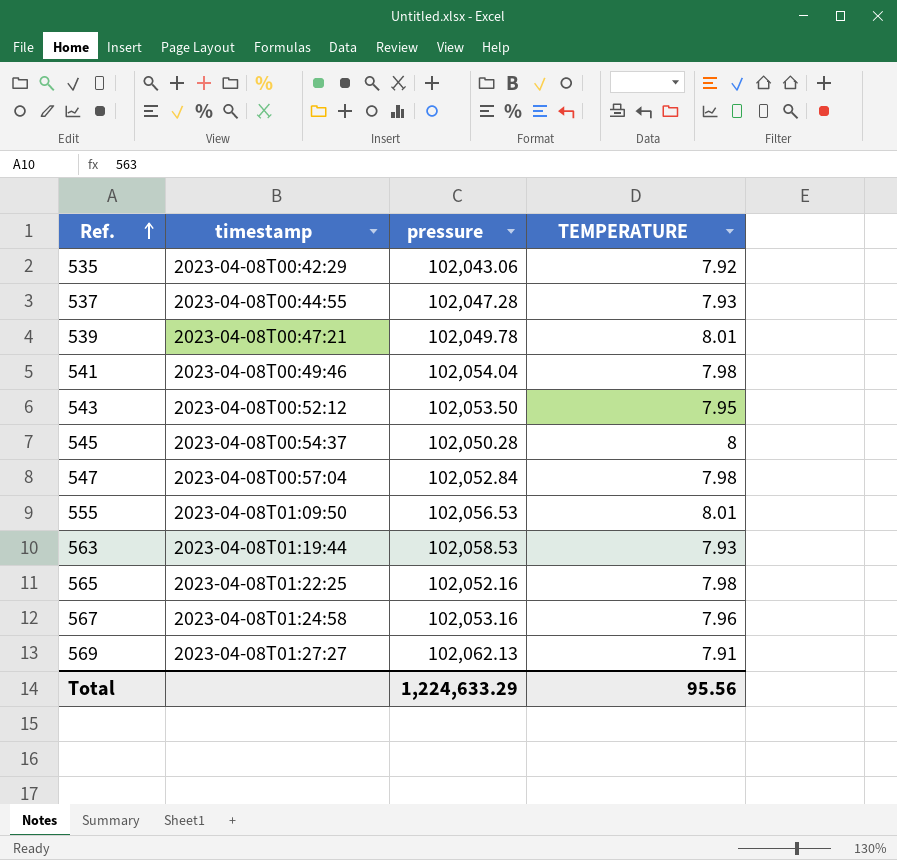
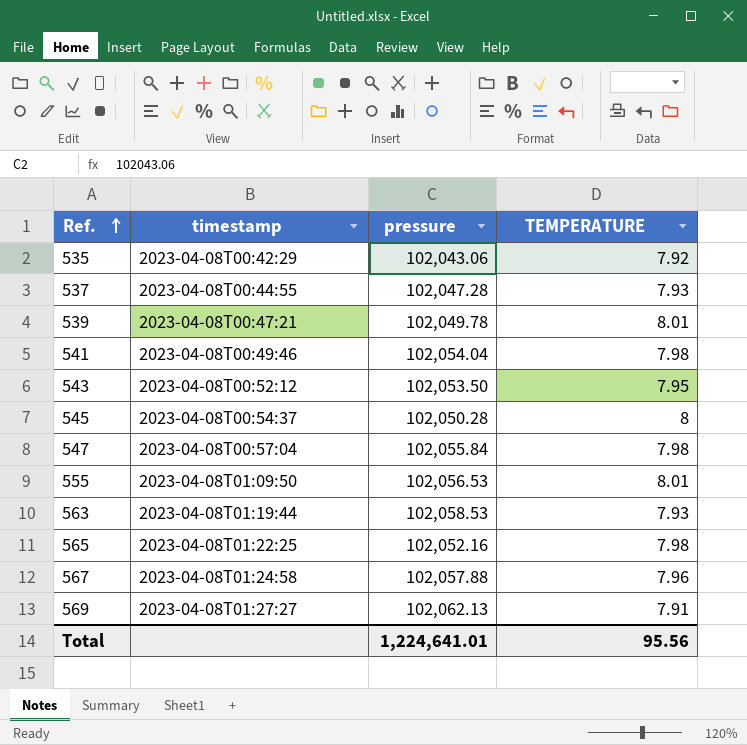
547 | pressure: 102,052.84 -> 102,055.84
567 | pressure: 102,053.16 -> 102,057.88
Total | pressure: 1,224,633.29 -> 1,224,641.01

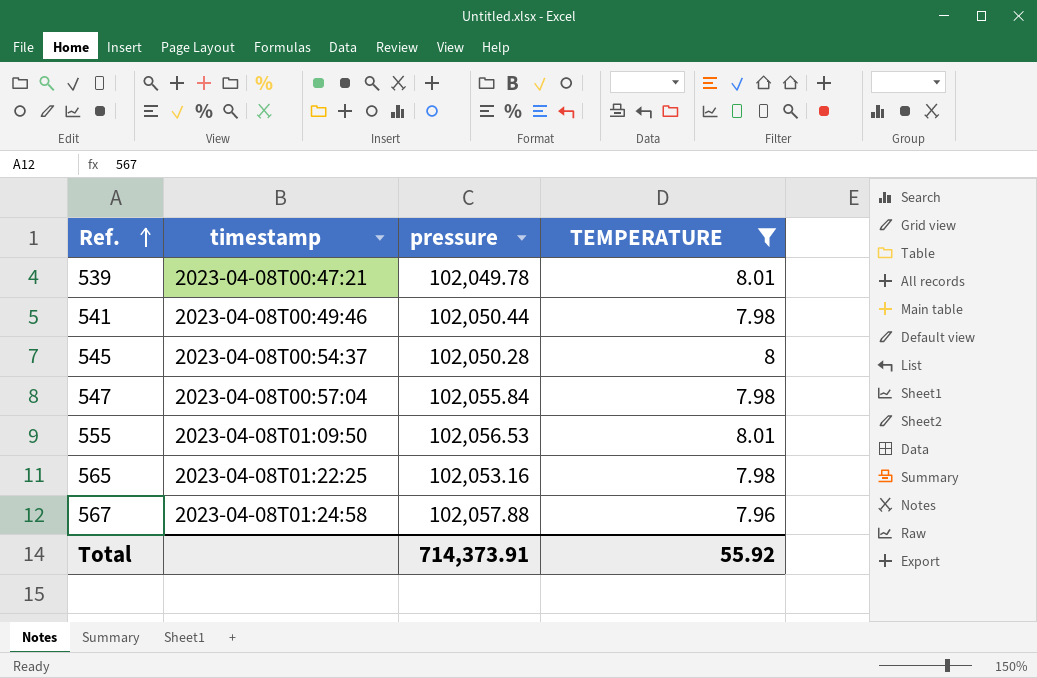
filter: none -> TEMPERATURE >= 7.96
541 | pressure: 102,054.04 -> 102,050.44
565 | pressure: 102,052.16 -> 102,053.16
Total | pressure: 1,224,641.01 -> 714,373.91
Total | TEMPERATURE: 95.56 -> 55.92

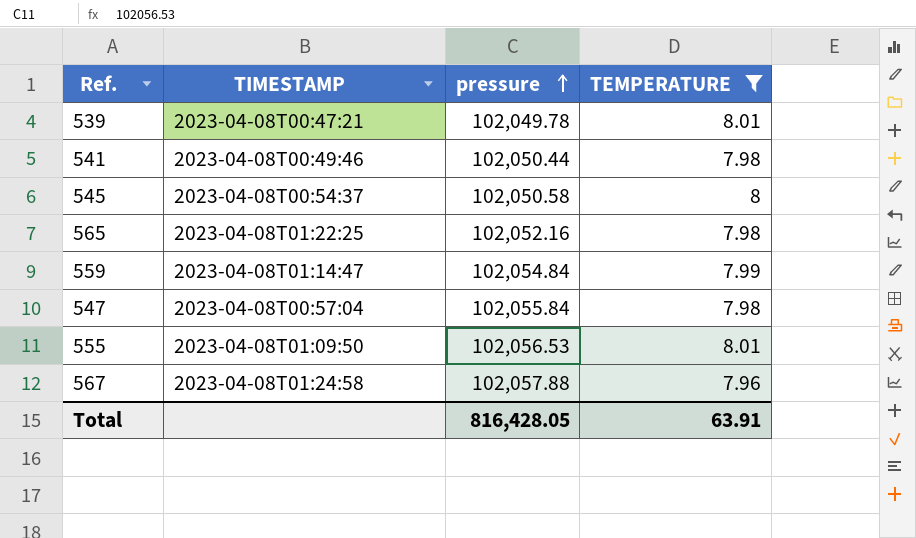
row order: Ref. ascending -> pressure ascending
column name: timestamp -> TIMESTAMP
545 | pressure: 102,050.28 -> 102,050.58
565 | pressure: 102,053.16 -> 102,052.16
row 559: none -> 2023-04-08T01:14:47 | 102,054.84 | 7.99
Total | pressure: 714,373.91 -> 816,428.05
Total | TEMPERATURE: 55.92 -> 63.91

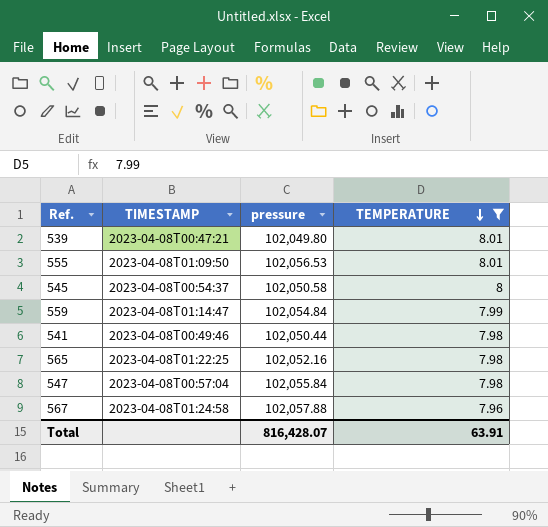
row order: pressure ascending -> TEMPERATURE descending
539 | pressure: 102,049.78 -> 102,049.80
Total | pressure: 816,428.05 -> 816,428.07

